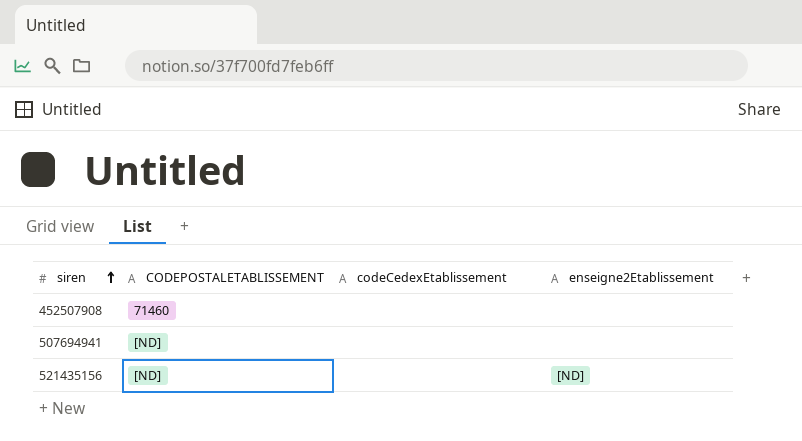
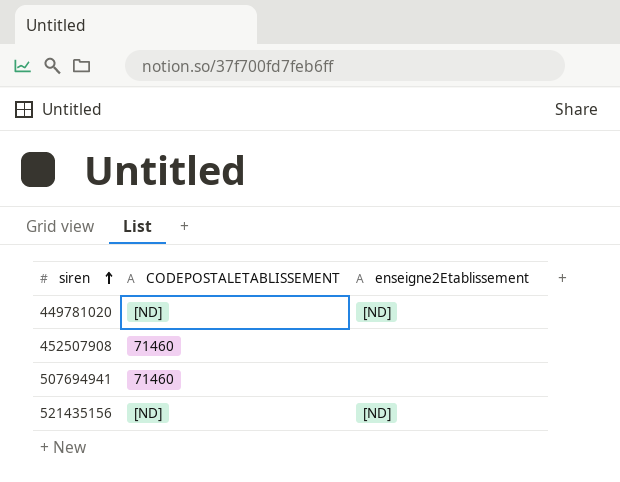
column codeCedexEtablissement | position: 3 -> none
row 449781020: none -> [ND] | [ND]
507694941 | CODEPOSTALETABLISSEMENT: [ND] -> 71460

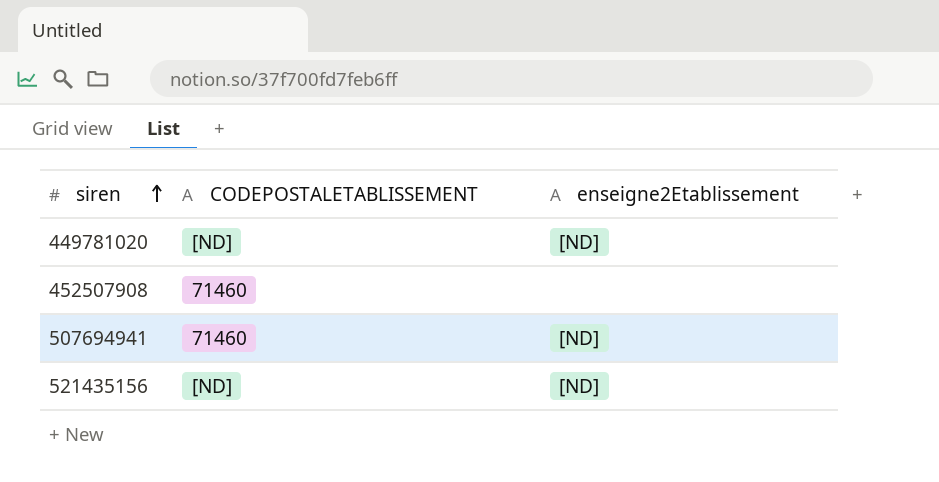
507694941 | enseigne2Etablissement: none -> [ND]

